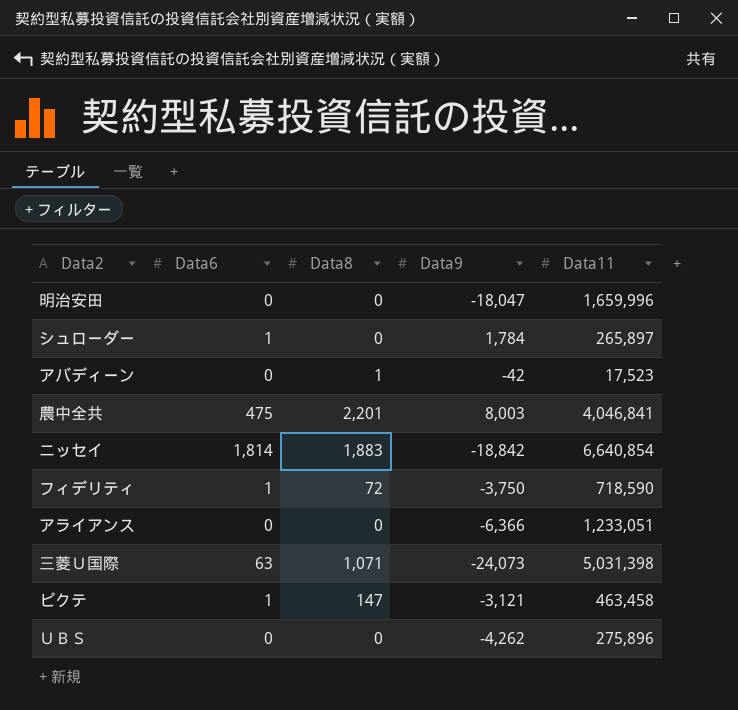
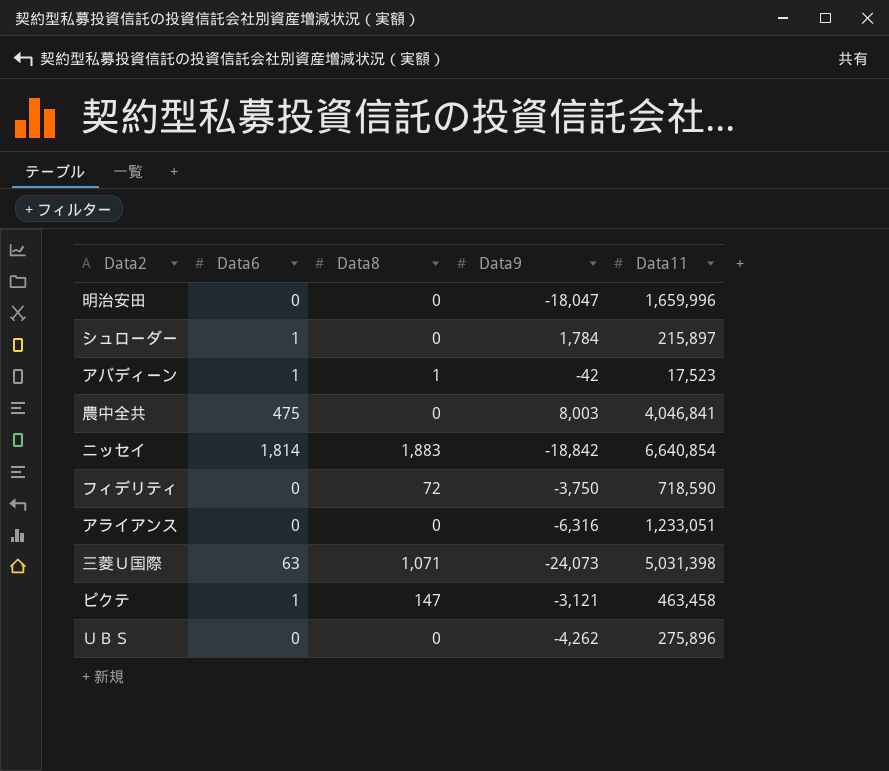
シュローダー | Data11: 265,897 -> 215,897
アバディーン | Data6: 0 -> 1
農中全共 | Data8: 2,201 -> 0
フィデリティ | Data6: 1 -> 0
アライアンス | Data9: -6,366 -> -6,316

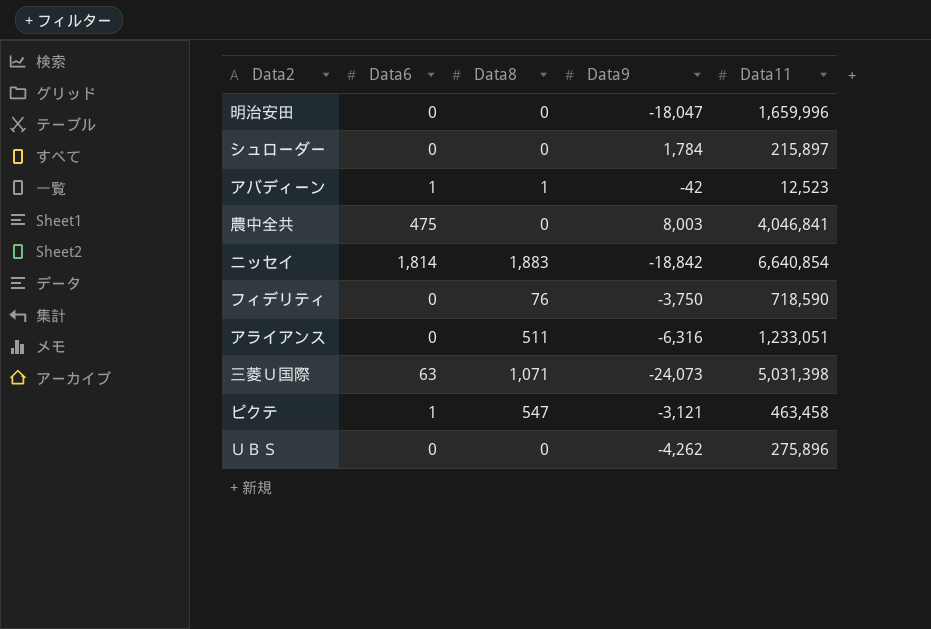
シュローダー | Data6: 1 -> 0
アバディーン | Data11: 17,523 -> 12,523
フィデリティ | Data8: 72 -> 76
アライアンス | Data8: 0 -> 511
ピクテ | Data8: 147 -> 547

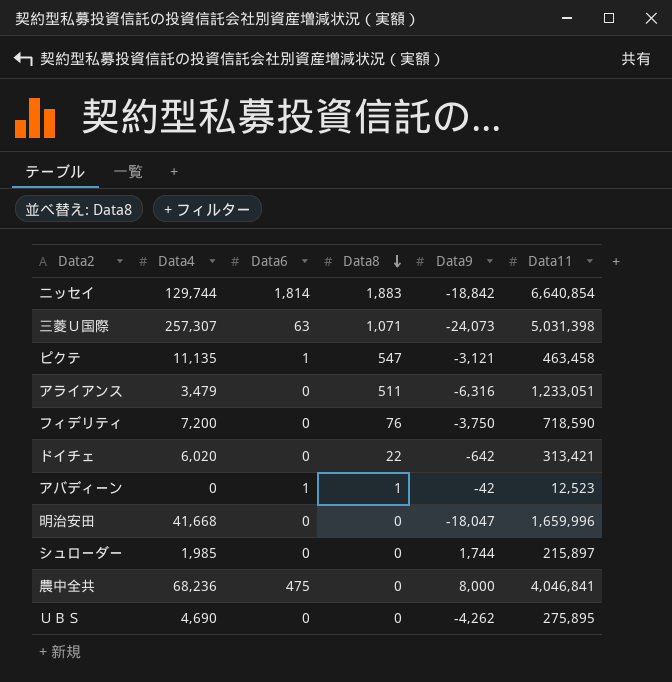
row order: none -> Data8 descending
column Data4 | position: none -> 2
row ドイチェ: none -> 6,020 | 0 | 22 | -642 | 313,421
シュローダー | Data9: 1,784 -> 1,744
農中全共 | Data9: 8,003 -> 8,000
ＵＢＳ | Data11: 275,896 -> 275,895

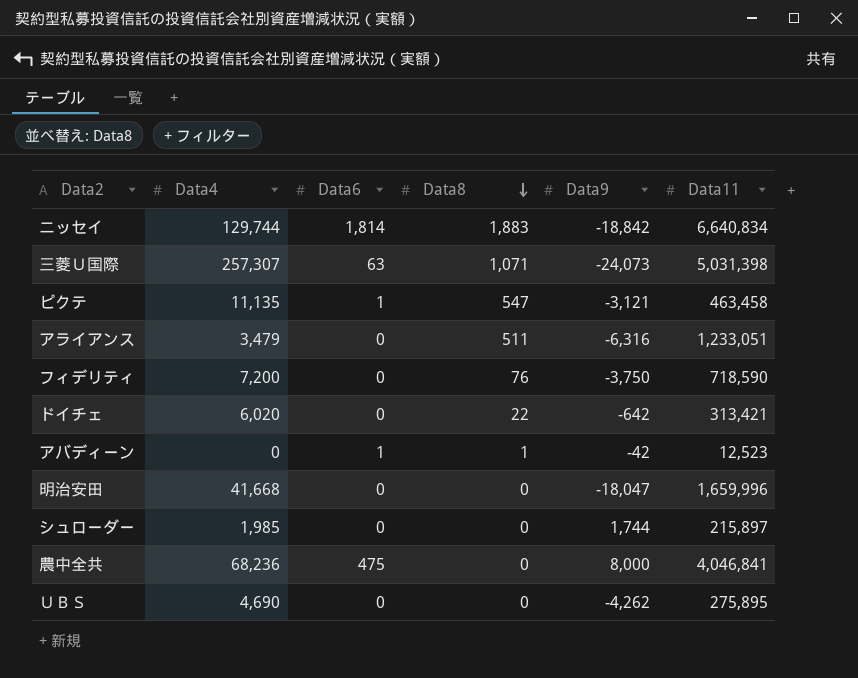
ニッセイ | Data11: 6,640,854 -> 6,640,834

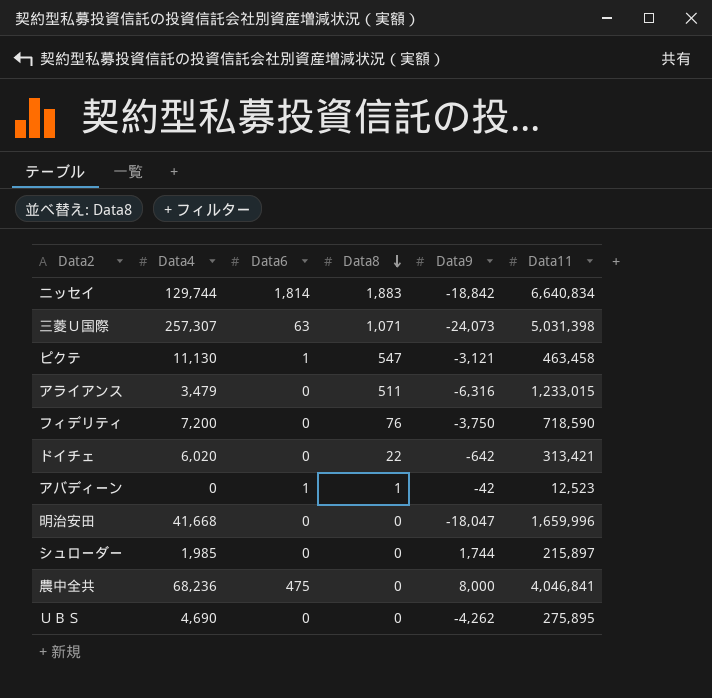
ピクテ | Data4: 11,135 -> 11,130
アライアンス | Data11: 1,233,051 -> 1,233,015

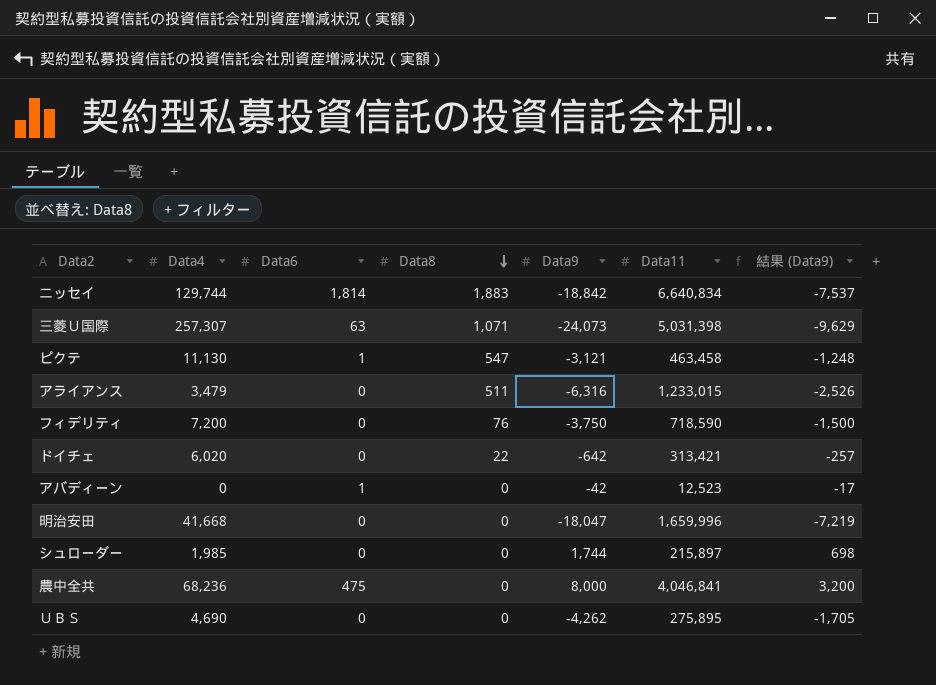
column 結果 (Data9) | formula: none -> [Data9] * 0.4
アバディーン | Data8: 1 -> 0

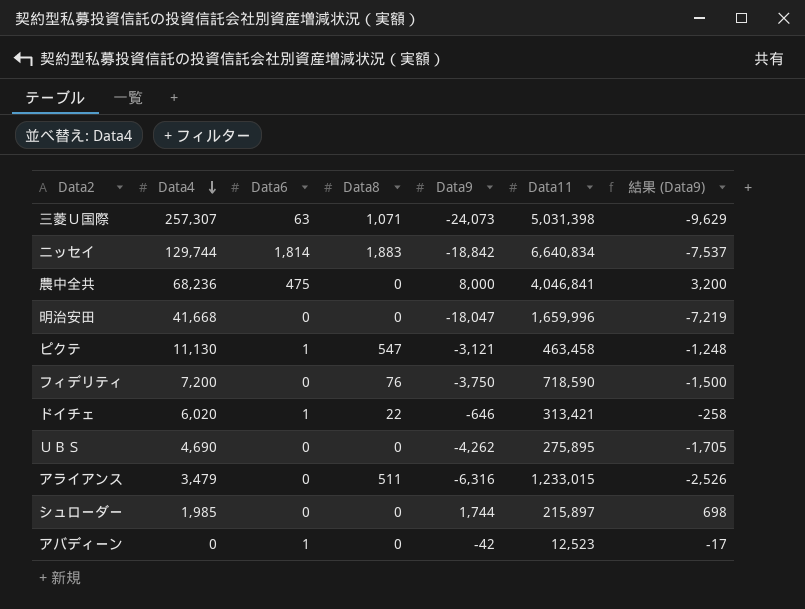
row order: Data8 descending -> Data4 descending
ドイチェ | Data6: 0 -> 1
ドイチェ | Data9: -642 -> -646
ドイチェ | 結果 (Data9): -257 -> -258

